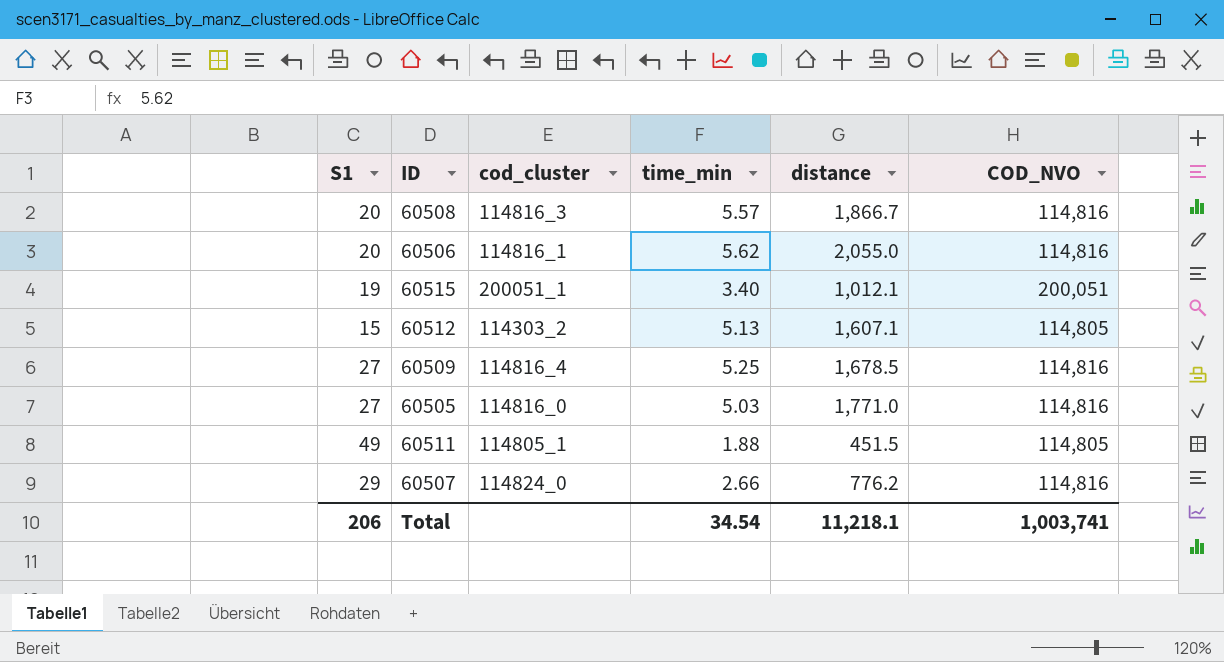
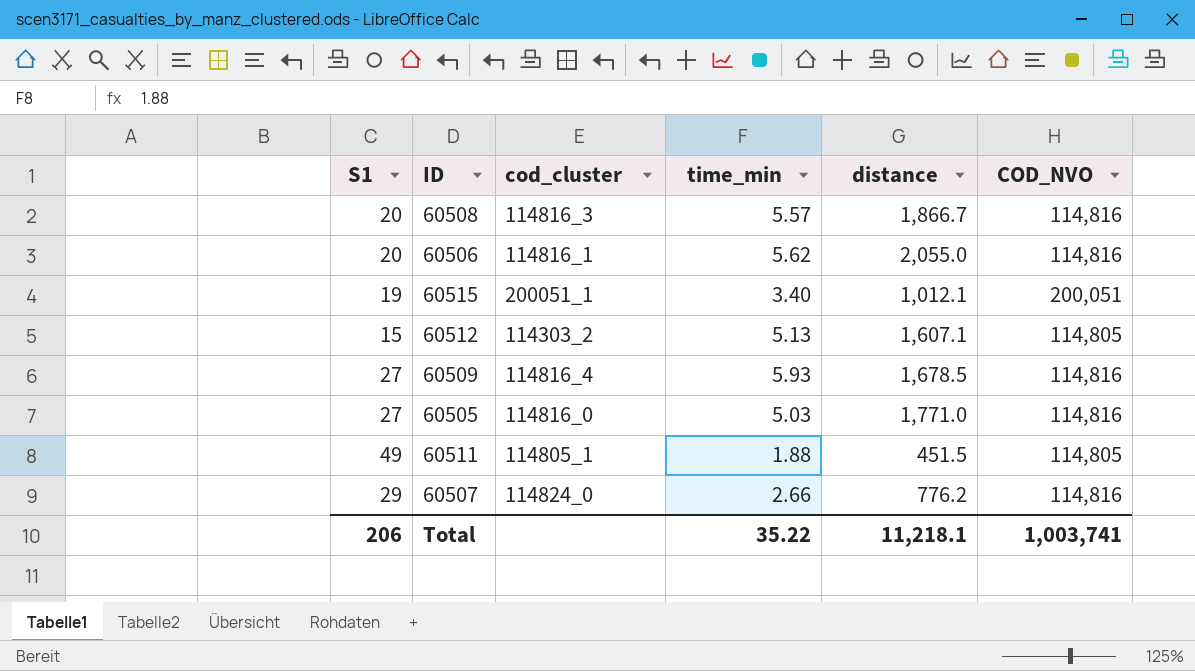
60509 | time_min: 5.25 -> 5.93
Total | time_min: 34.54 -> 35.22

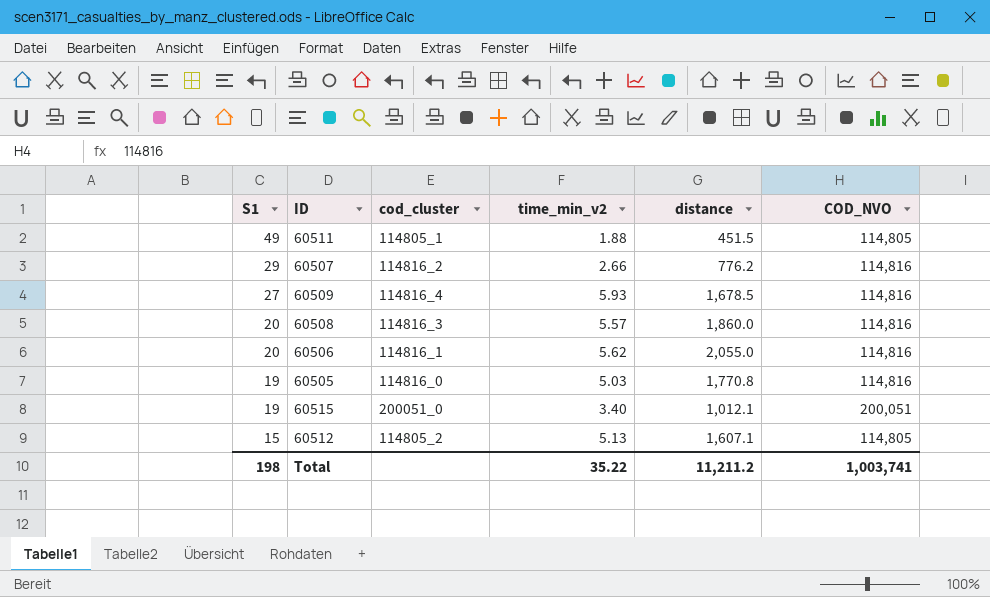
row order: none -> S1 descending
column name: time_min -> time_min_v2
60507 | cod_cluster: 114824_0 -> 114816_2
60508 | distance: 1,866.7 -> 1,860.0
60505 | S1: 27 -> 19
60505 | distance: 1,771.0 -> 1,770.8
60515 | cod_cluster: 200051_1 -> 200051_0
60512 | cod_cluster: 114303_2 -> 114805_2
Total | S1: 206 -> 198
Total | distance: 11,218.1 -> 11,211.2

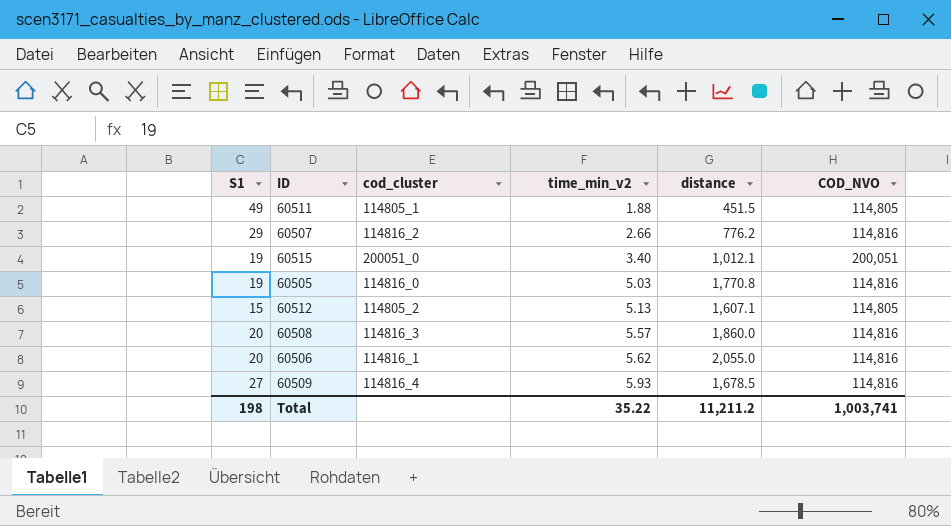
row order: S1 descending -> time_min_v2 ascending

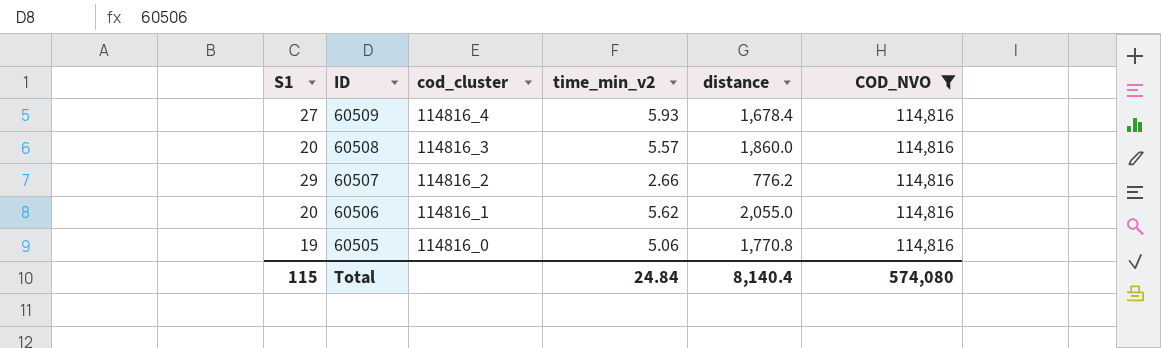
filter: none -> COD_NVO = 114,816
row order: time_min_v2 ascending -> ID descending
60509 | distance: 1,678.5 -> 1,678.4
60505 | time_min_v2: 5.03 -> 5.06
Total | S1: 198 -> 115
Total | time_min_v2: 35.22 -> 24.84
Total | distance: 11,211.2 -> 8,140.4
Total | COD_NVO: 1,003,741 -> 574,080

